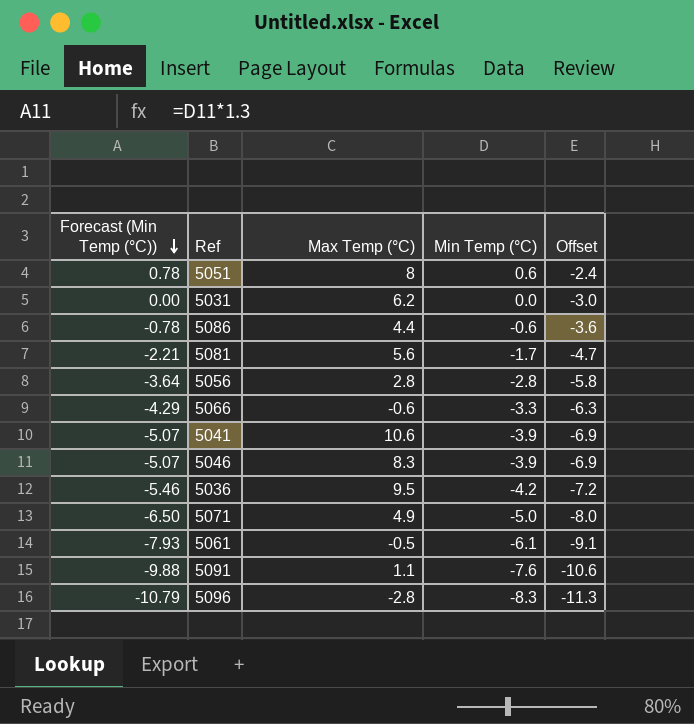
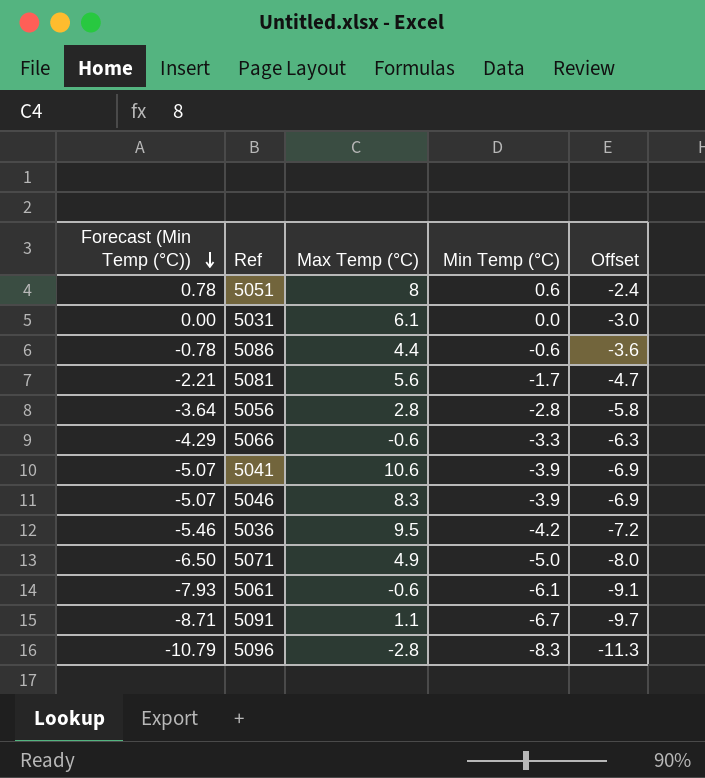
5031 | Max Temp (°C): 6.2 -> 6.1
5061 | Max Temp (°C): -0.5 -> -0.6
5091 | Forecast (Min Temp (°C)): -9.88 -> -8.71
5091 | Min Temp (°C): -7.6 -> -6.7
5091 | Offset: -10.6 -> -9.7

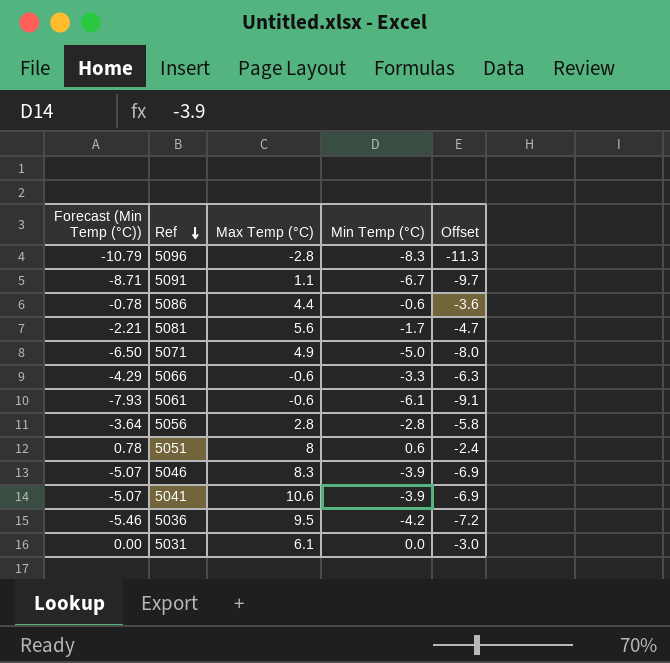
row order: Forecast (Min Temp (°C)) descending -> Ref descending

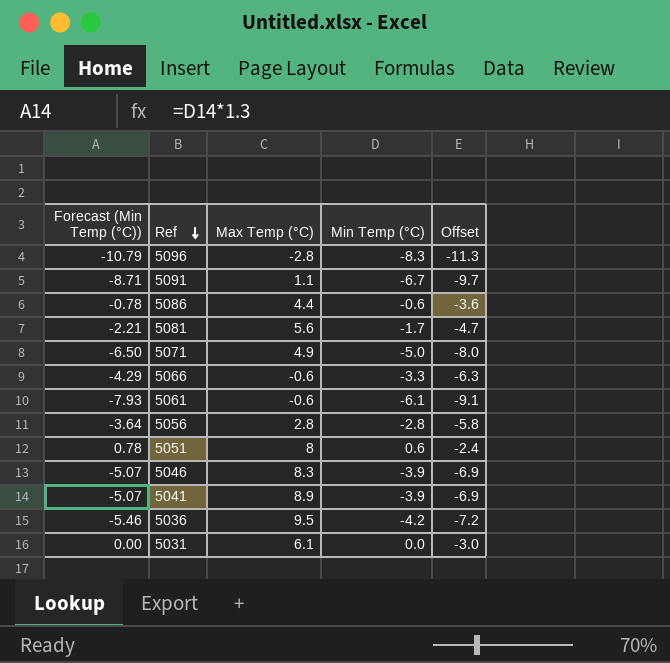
5041 | Max Temp (°C): 10.6 -> 8.9

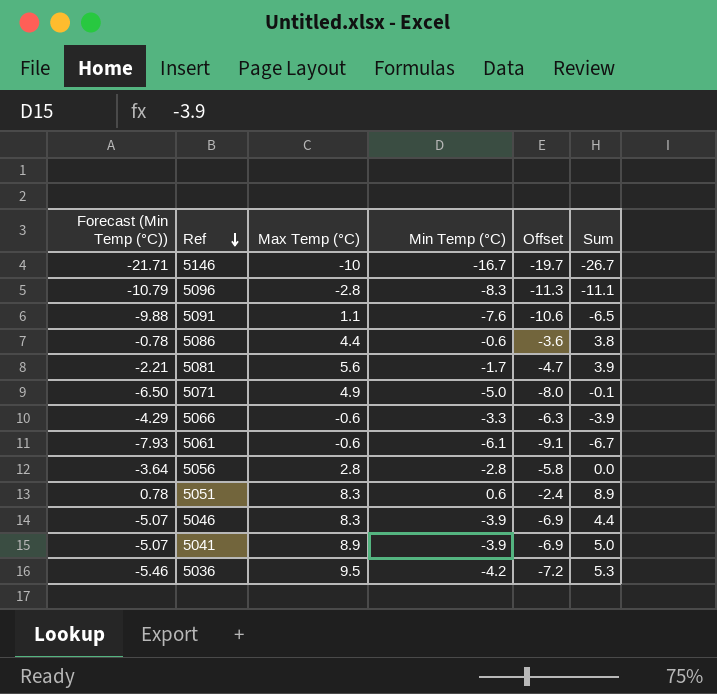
column Sum | formula: none -> [Max Temp (°C)] + [Min Temp (°C)]
row 5031: 0.00 | 6.1 | 0.0 | -3.0 -> none
row 5146: none -> -21.71 | -10 | -16.7 | -19.7 | -26.7
5091 | Forecast (Min Temp (°C)): -8.71 -> -9.88
5091 | Min Temp (°C): -6.7 -> -7.6
5091 | Offset: -9.7 -> -10.6
5051 | Max Temp (°C): 8 -> 8.3

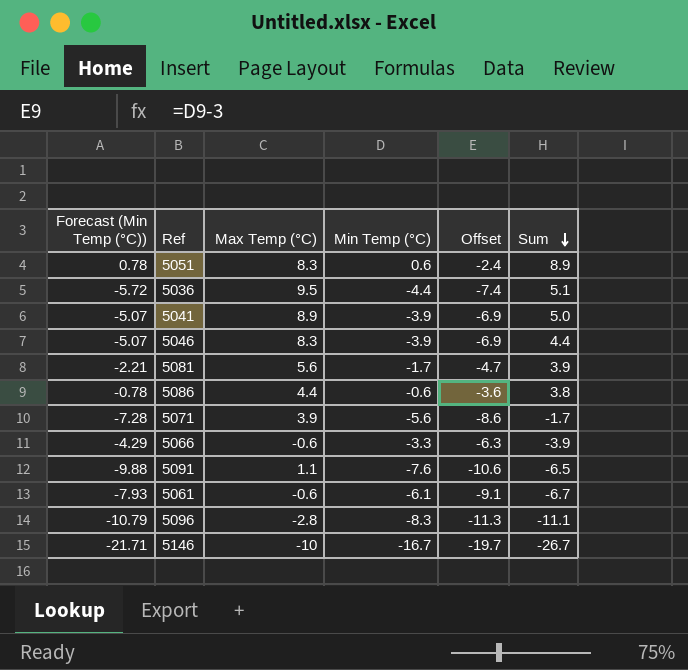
row order: Ref descending -> Sum descending
row 5056: -3.64 | 2.8 | -2.8 | -5.8 | 0.0 -> none
5036 | Forecast (Min Temp (°C)): -5.46 -> -5.72
5036 | Min Temp (°C): -4.2 -> -4.4
5036 | Offset: -7.2 -> -7.4
5036 | Sum: 5.3 -> 5.1
5071 | Forecast (Min Temp (°C)): -6.50 -> -7.28
5071 | Max Temp (°C): 4.9 -> 3.9
5071 | Min Temp (°C): -5.0 -> -5.6
5071 | Offset: -8.0 -> -8.6
5071 | Sum: -0.1 -> -1.7

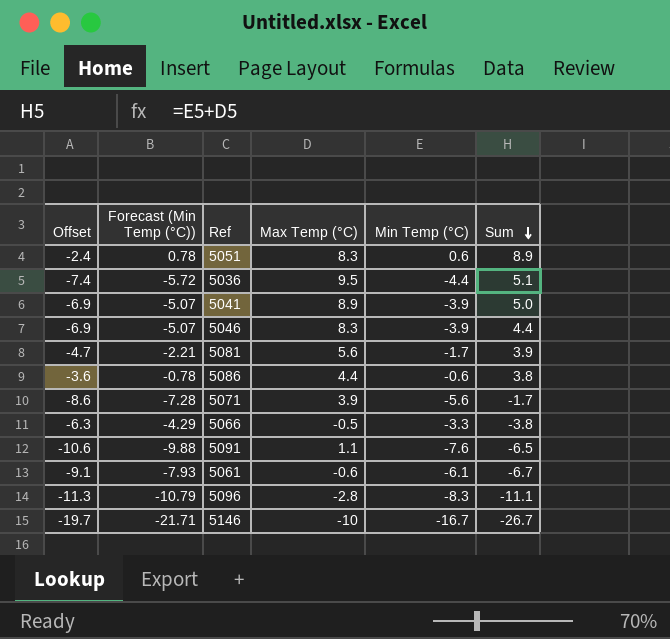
column Offset | position: 5 -> 1
5066 | Max Temp (°C): -0.6 -> -0.5
5066 | Sum: -3.9 -> -3.8

